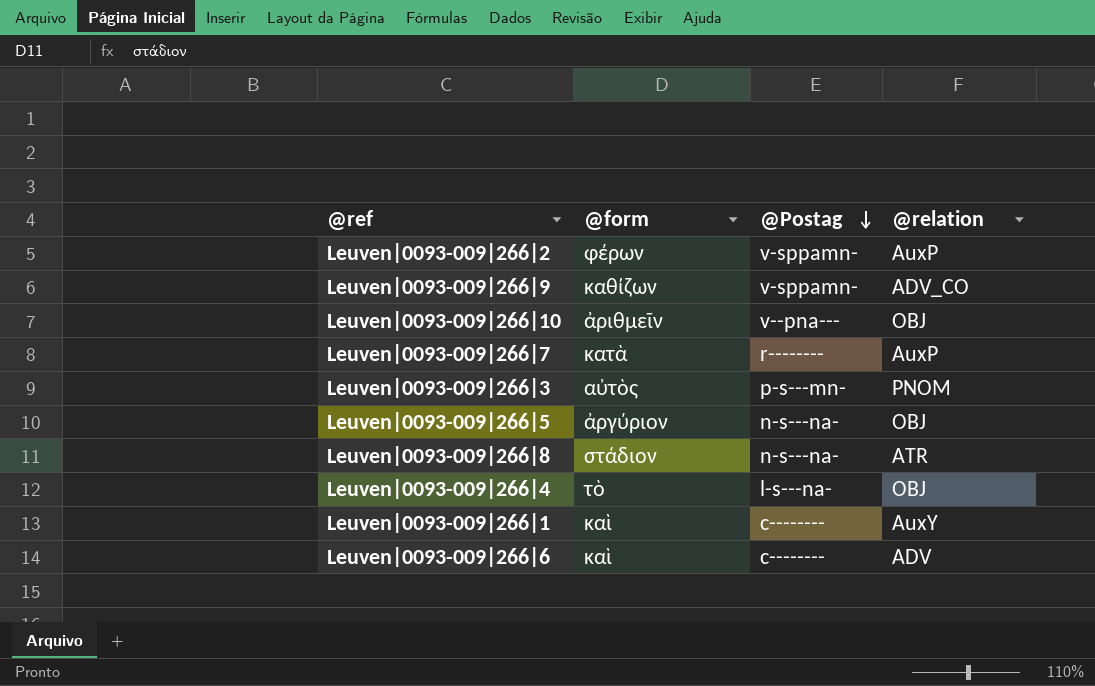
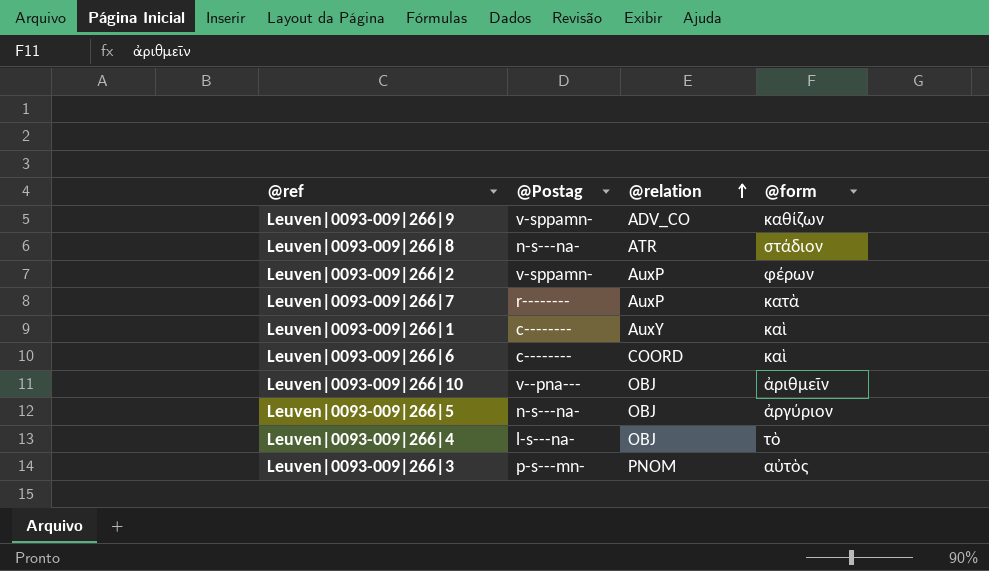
row order: @Postag descending -> @relation ascending
column @form | position: 2 -> 4
Leuven|0093-009|266|6 | @relation: ADV -> COORD

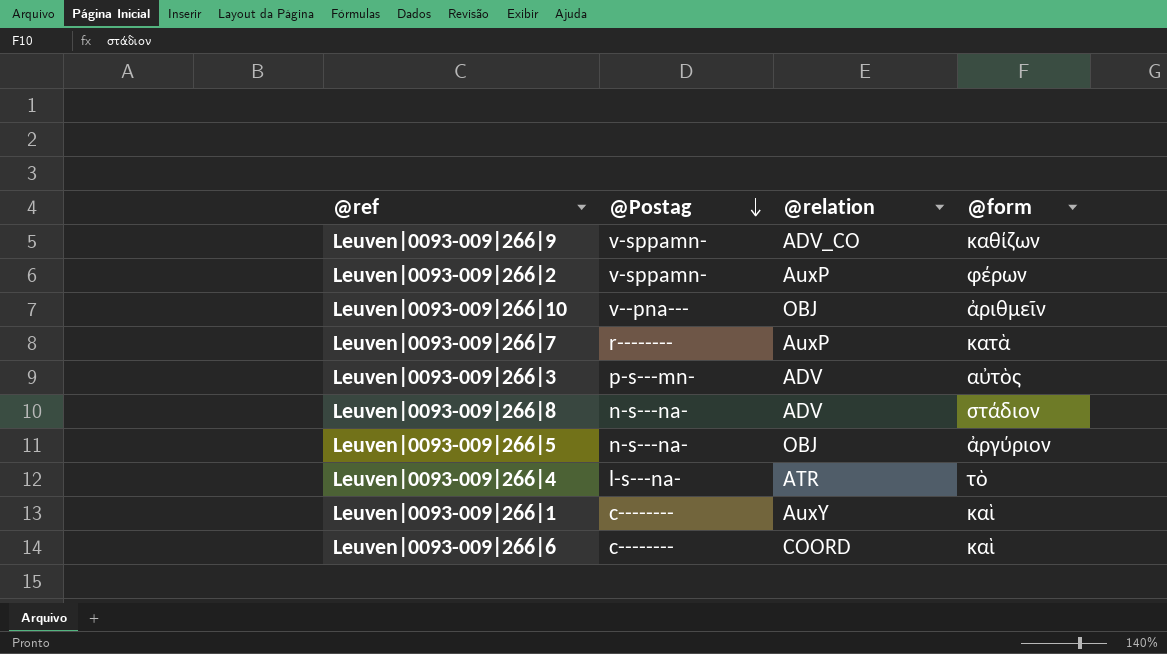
row order: @relation ascending -> @Postag descending
Leuven|0093-009|266|3 | @relation: PNOM -> ADV
Leuven|0093-009|266|8 | @relation: ATR -> ADV
Leuven|0093-009|266|4 | @relation: OBJ -> ATR

